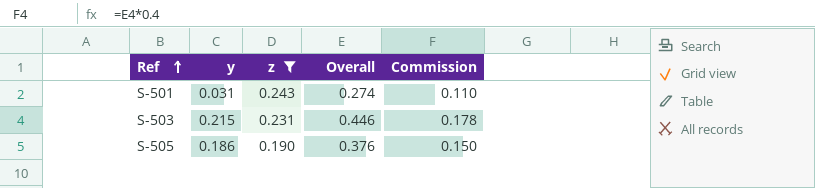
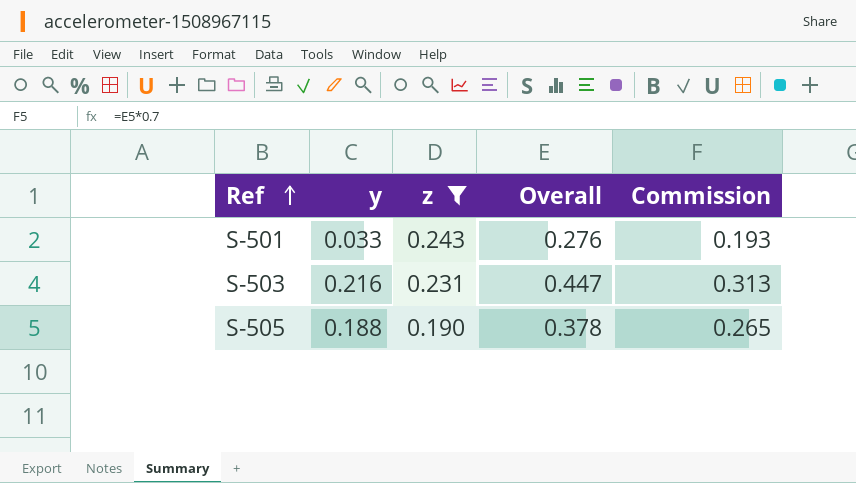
column Commission | formula: [Overall] * 0.4 -> [Overall] * 0.7
S-501 | y: 0.031 -> 0.033
S-501 | Overall: 0.274 -> 0.276
S-503 | y: 0.215 -> 0.216
S-503 | Overall: 0.446 -> 0.447
S-505 | y: 0.186 -> 0.188
S-505 | Overall: 0.376 -> 0.378

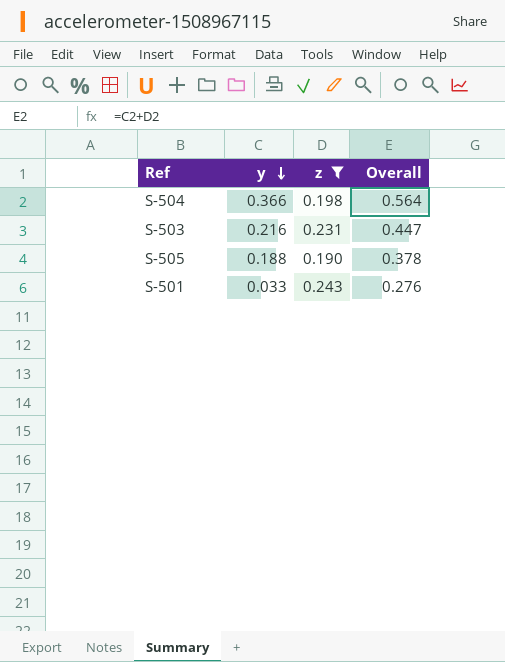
row order: Ref ascending -> y descending
column Commission | formula: [Overall] * 0.7 -> none
row S-504: none -> 0.366 | 0.198 | 0.564

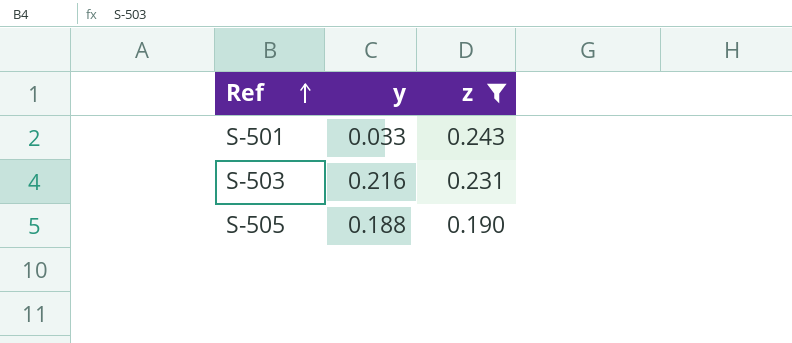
row order: y descending -> Ref ascending
column Overall | formula: [y] + [z] -> none
row S-504: 0.366 | 0.198 | 0.564 -> none

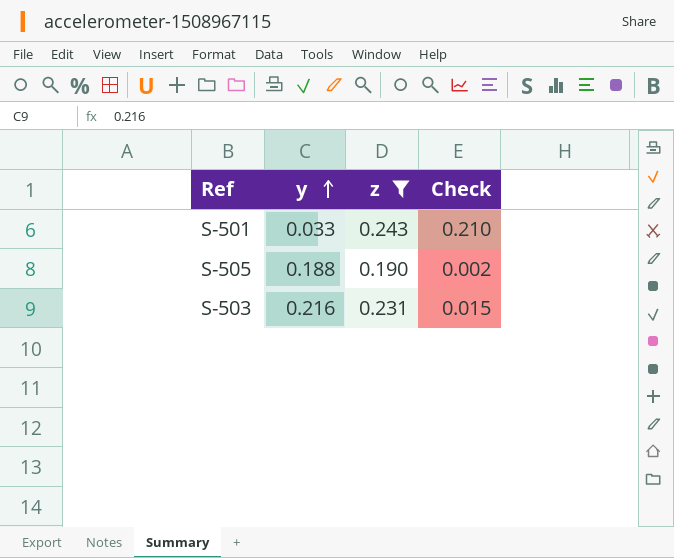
row order: Ref ascending -> y ascending
column Check | formula: none -> [z] - [y]

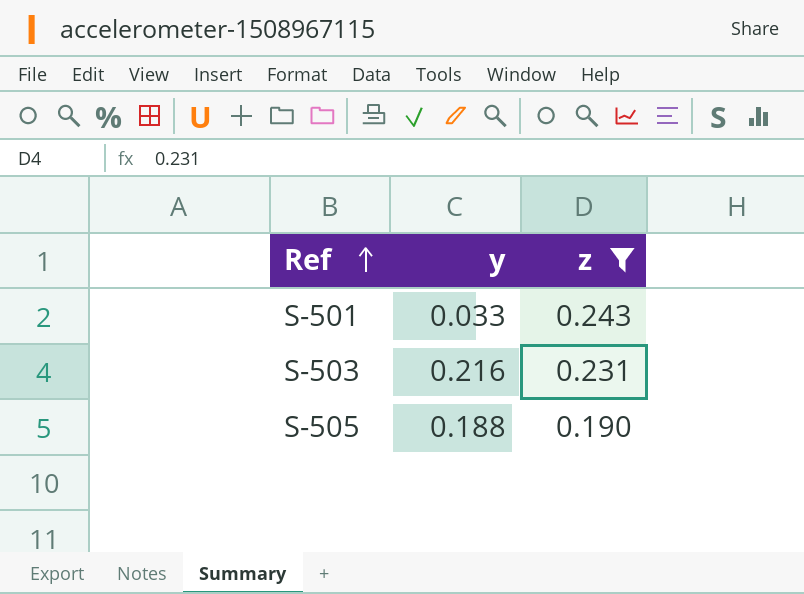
row order: y ascending -> Ref ascending
column Check | formula: [z] - [y] -> none

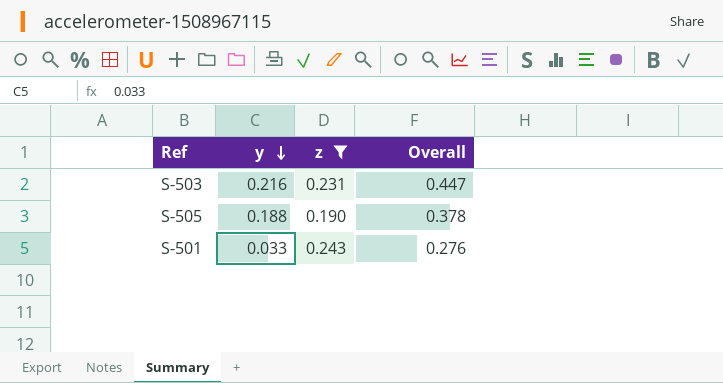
row order: Ref ascending -> y descending
column Overall | formula: none -> [y] + [z]

